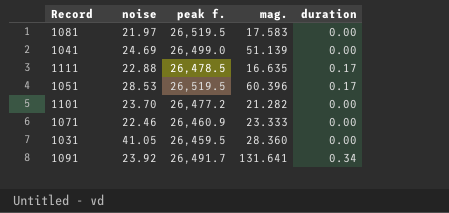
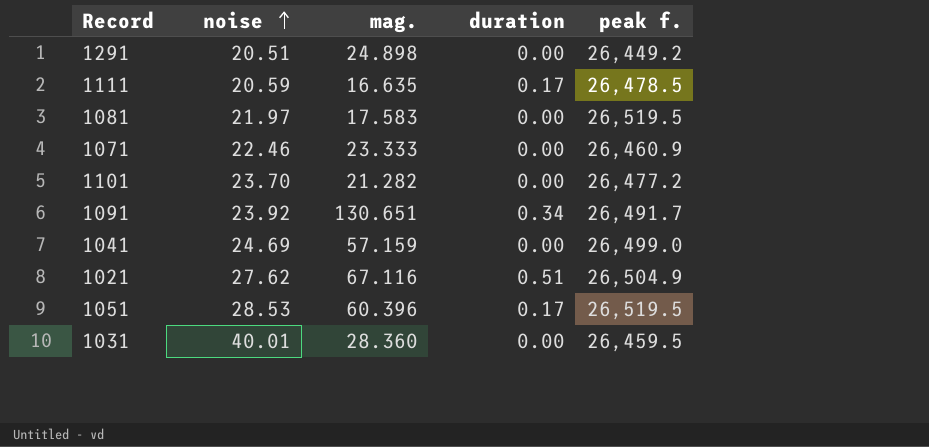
row order: none -> noise ascending
column peak f. | position: 3 -> 5
row 1291: none -> 20.51 | 24.898 | 0.00 | 26,449.2
1111 | noise: 22.88 -> 20.59
1091 | mag.: 131.641 -> 130.651
1041 | mag.: 51.139 -> 57.159
row 1021: none -> 27.62 | 67.116 | 0.51 | 26,504.9
1031 | noise: 41.05 -> 40.01

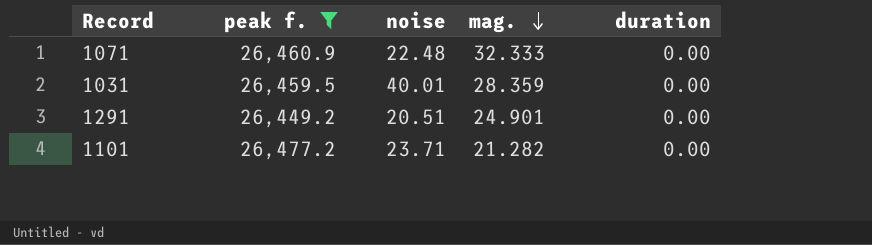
filter: none -> peak f. <= 26,477.2
row order: noise ascending -> mag. descending
column peak f. | position: 5 -> 2
1071 | noise: 22.46 -> 22.48
1071 | mag.: 23.333 -> 32.333
1031 | mag.: 28.360 -> 28.359
1291 | mag.: 24.898 -> 24.901
1101 | noise: 23.70 -> 23.71

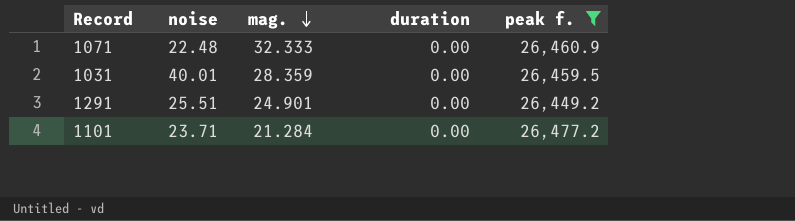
column peak f. | position: 2 -> 5
1291 | noise: 20.51 -> 25.51
1101 | mag.: 21.282 -> 21.284

